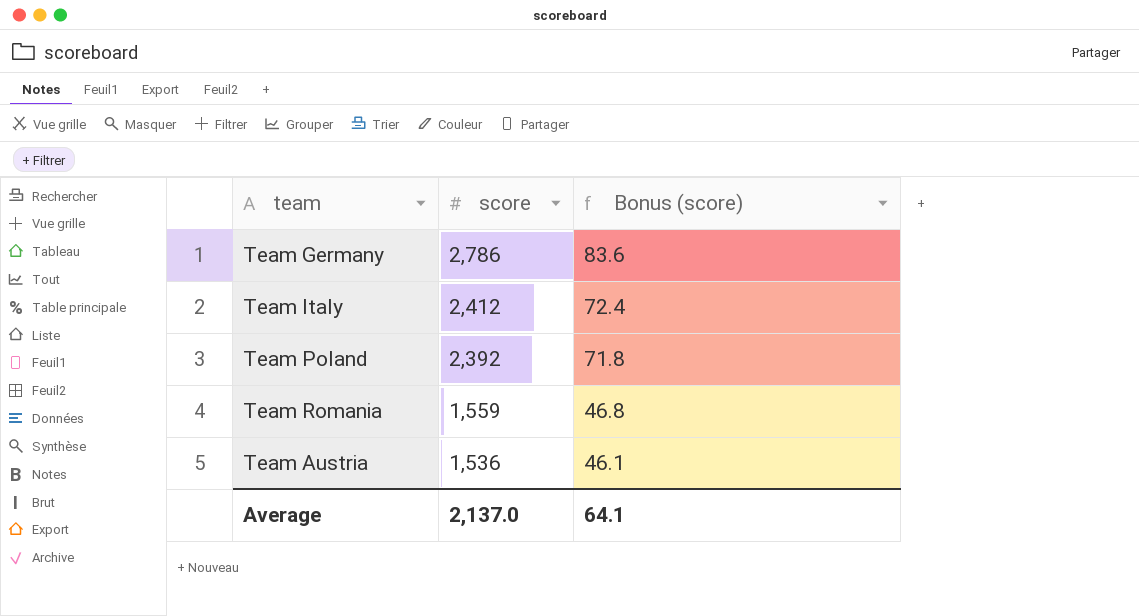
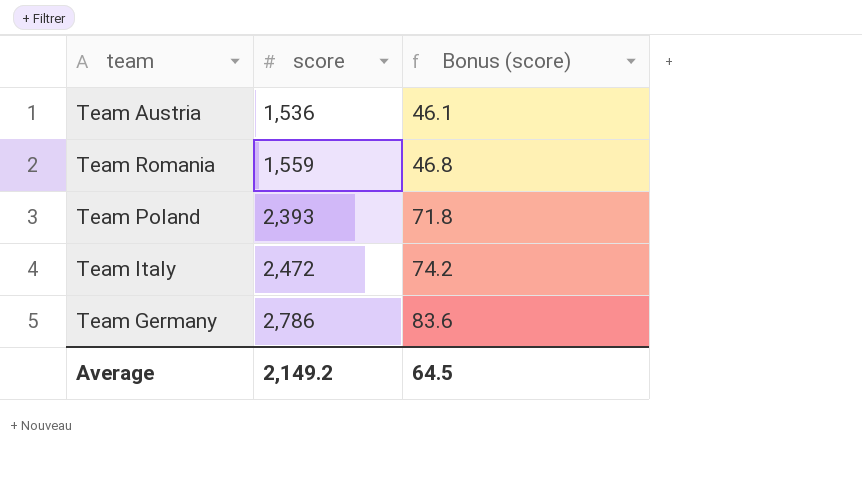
row order: score descending -> score ascending
Team Poland | score: 2,392 -> 2,393
Team Italy | score: 2,412 -> 2,472
Team Italy | Bonus (score): 72.4 -> 74.2
Average | score: 2,137.0 -> 2,149.2
Average | Bonus (score): 64.1 -> 64.5

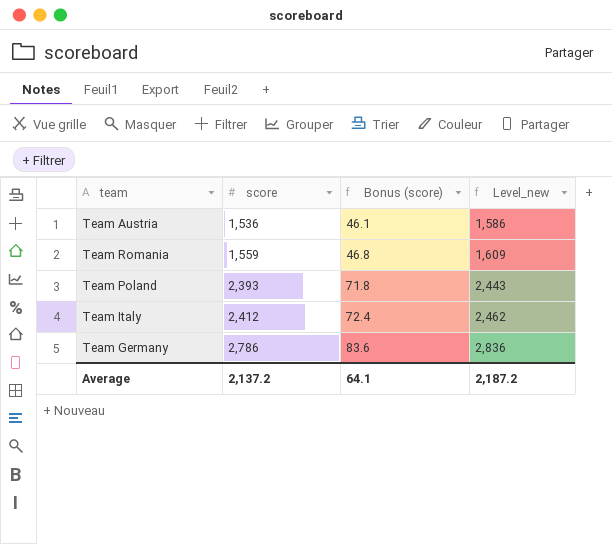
column Level_new | formula: none -> [score] + 50
Team Italy | score: 2,472 -> 2,412
Team Italy | Bonus (score): 74.2 -> 72.4
Average | score: 2,149.2 -> 2,137.2
Average | Bonus (score): 64.5 -> 64.1

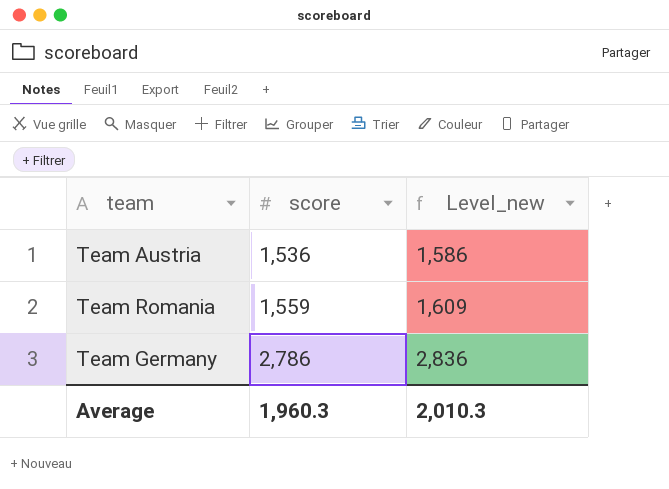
column Bonus (score) | formula: [score] * 0.03 -> none
row Team Poland: 2,393 | 71.8 | 2,443 -> none
row Team Italy: 2,412 | 72.4 | 2,462 -> none
Average | score: 2,137.2 -> 1,960.3
Average | Level_new: 2,187.2 -> 2,010.3

